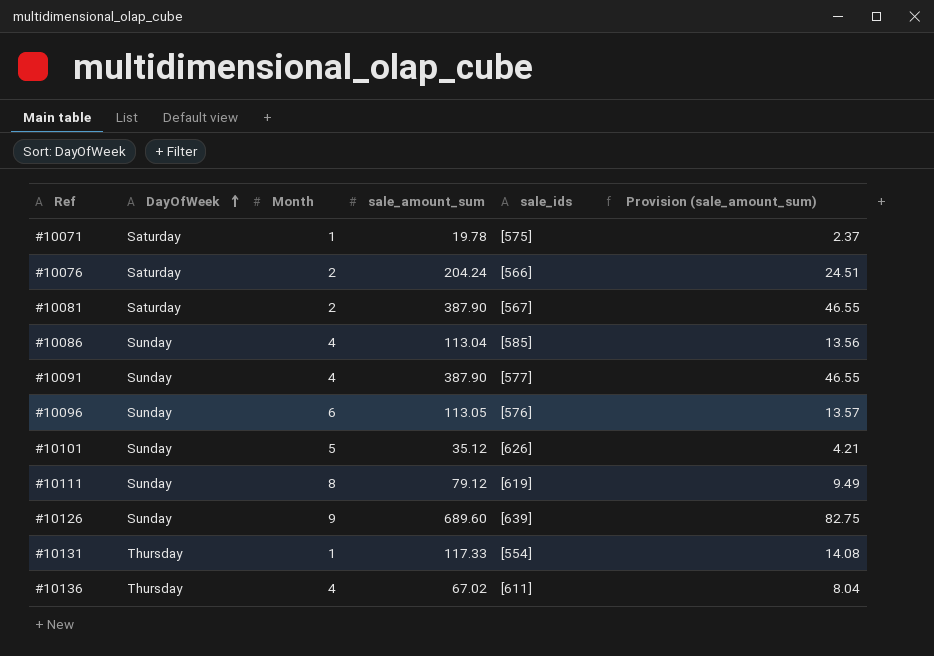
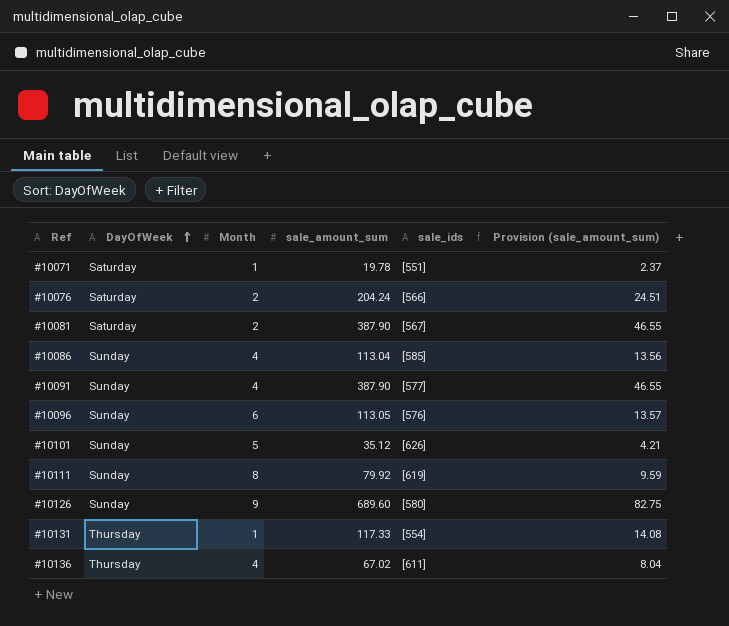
#10071 | sale_ids: [575] -> [551]
#10111 | sale_amount_sum: 79.12 -> 79.92
#10111 | Provision (sale_amount_sum): 9.49 -> 9.59
#10126 | sale_ids: [639] -> [580]

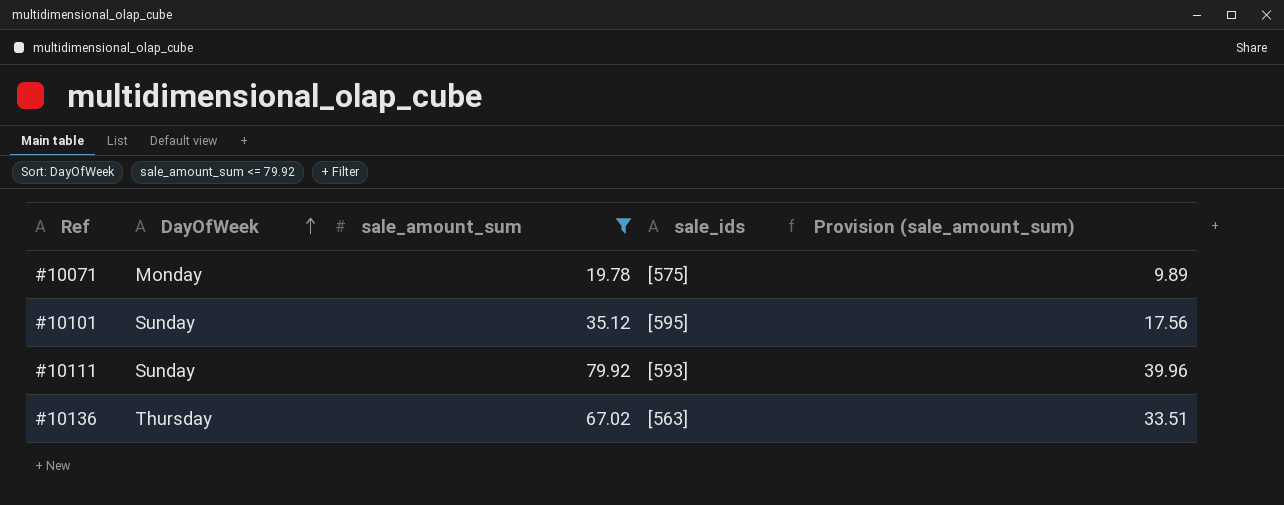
filter: none -> sale_amount_sum <= 79.92
column Month | position: 3 -> none
column Provision (sale_amount_sum) | formula: [sale_amount_sum] * 0.12 -> [sale_amount_sum] * 0.5
#10071 | DayOfWeek: Saturday -> Monday
#10071 | sale_ids: [551] -> [575]
#10101 | sale_ids: [626] -> [595]
#10111 | sale_ids: [619] -> [593]
#10136 | sale_ids: [611] -> [563]

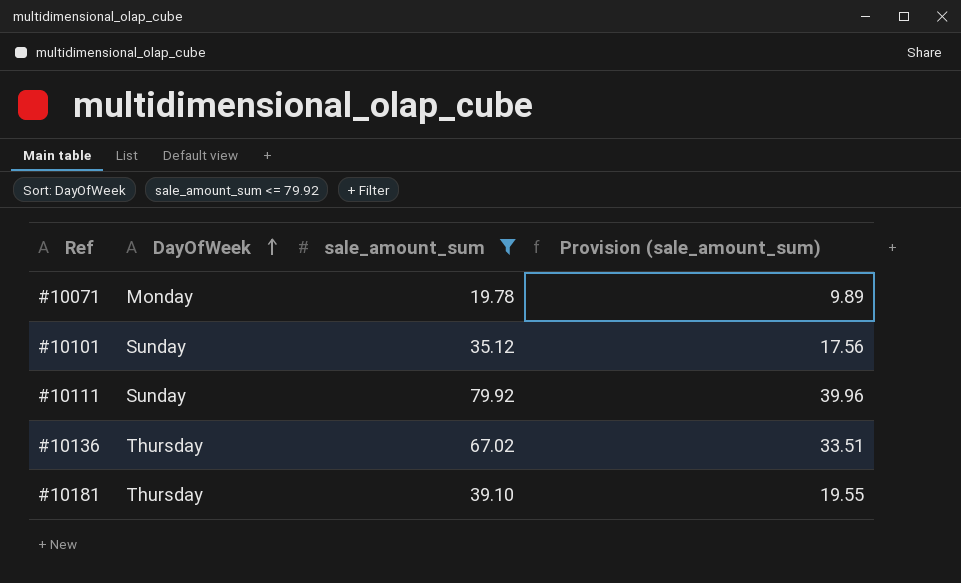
column sale_ids | position: 4 -> none
row #10181: none -> Thursday | 39.10 | 19.55

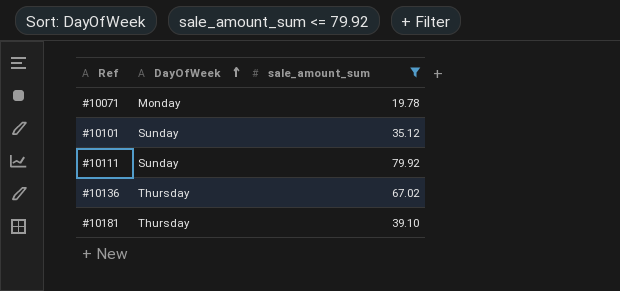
column Provision (sale_amount_sum) | formula: [sale_amount_sum] * 0.5 -> none

